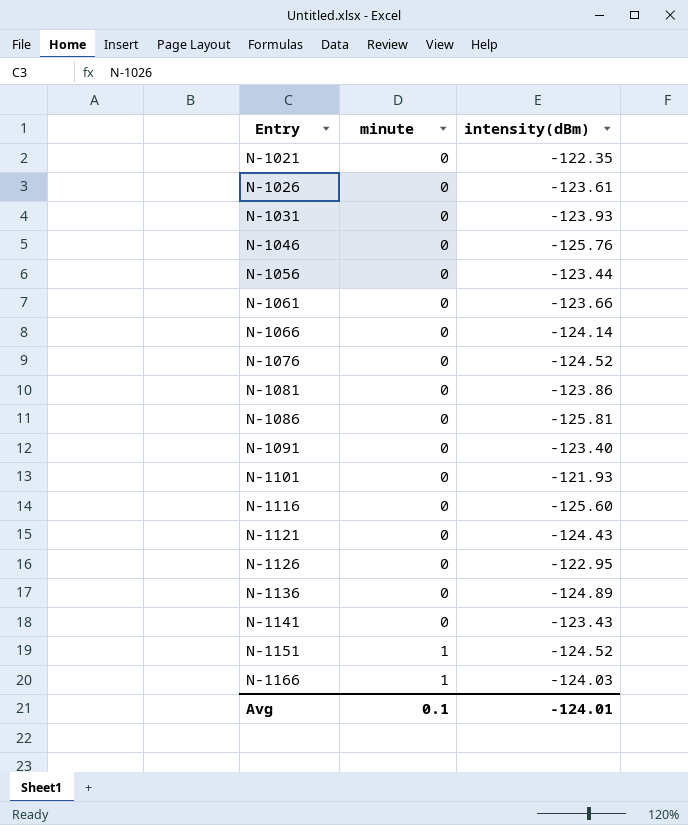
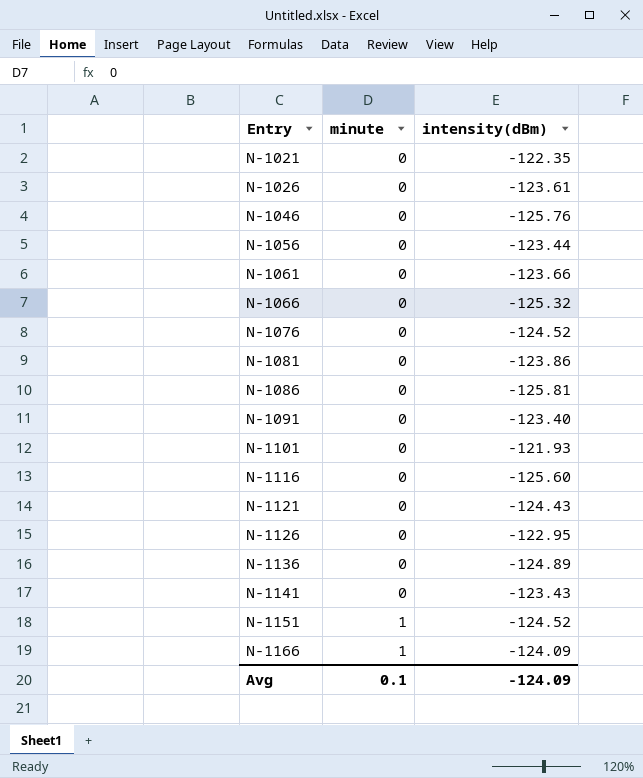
row N-1031: 0 | -123.93 -> none
N-1066 | intensity(dBm): -124.14 -> -125.32
N-1166 | intensity(dBm): -124.03 -> -124.09
Avg | intensity(dBm): -124.01 -> -124.09

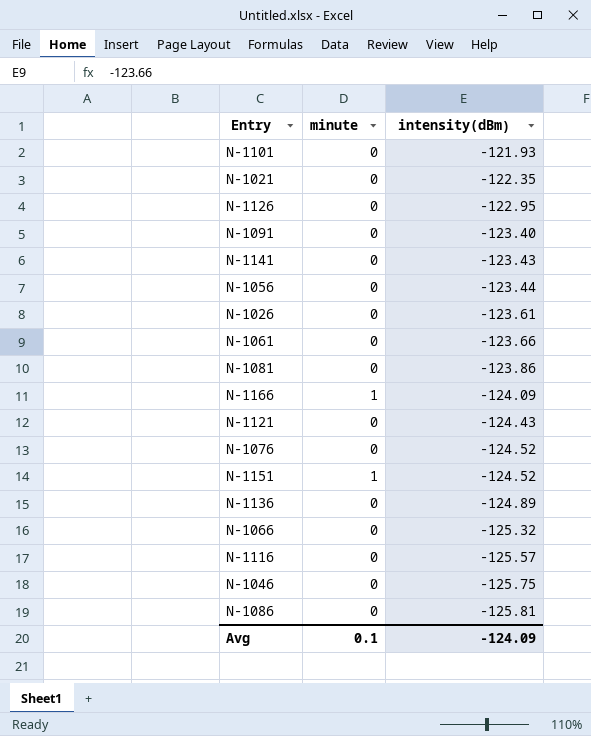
row order: Entry ascending -> intensity(dBm) descending
N-1116 | intensity(dBm): -125.60 -> -125.57
N-1046 | intensity(dBm): -125.76 -> -125.75

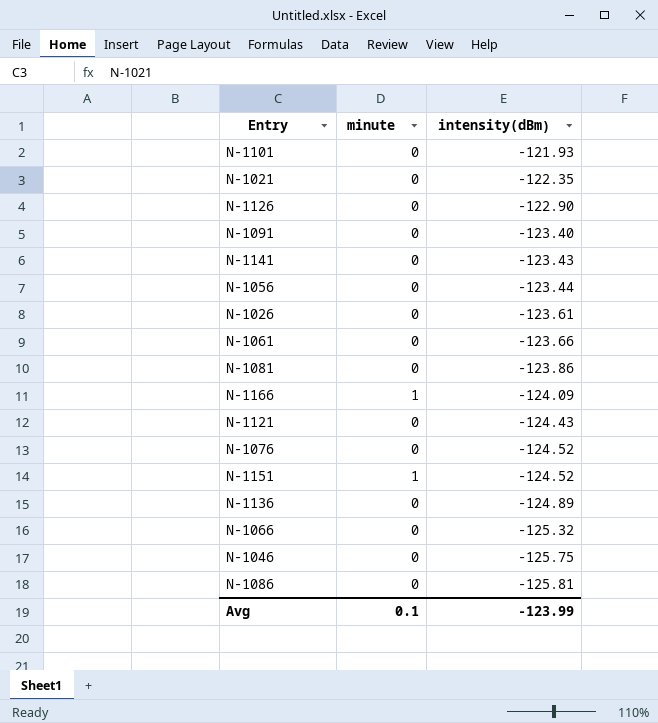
row N-1116: 0 | -125.57 -> none
N-1126 | intensity(dBm): -122.95 -> -122.90
Avg | intensity(dBm): -124.09 -> -123.99

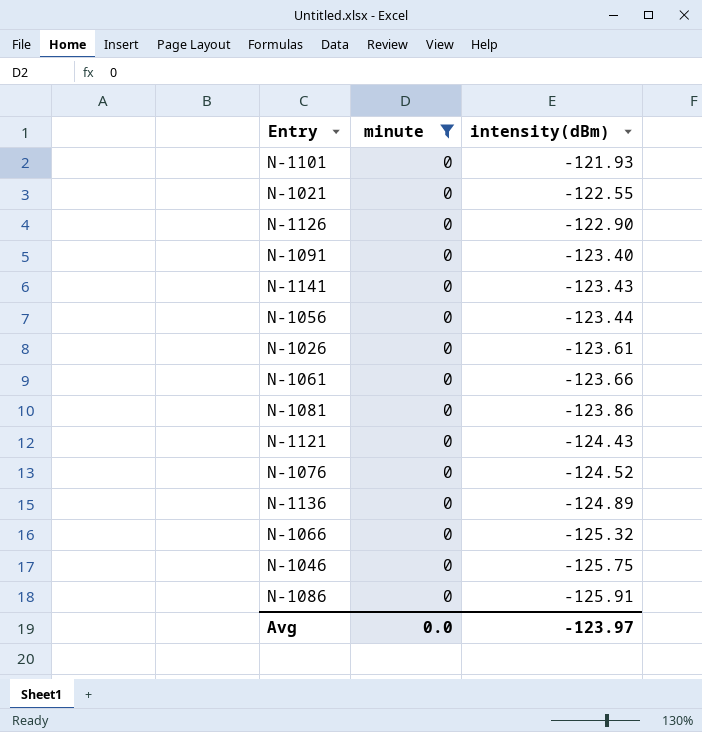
filter: none -> minute = 0
N-1021 | intensity(dBm): -122.35 -> -122.55
N-1086 | intensity(dBm): -125.81 -> -125.91
Avg | minute: 0.1 -> 0.0
Avg | intensity(dBm): -123.99 -> -123.97

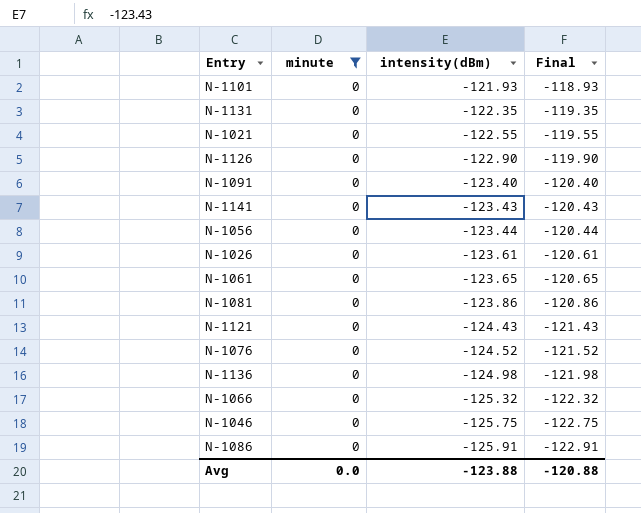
column Final | formula: none -> [intensity(dBm)] + 3
row N-1131: none -> 0 | -122.35 | -119.35
N-1061 | intensity(dBm): -123.66 -> -123.65
N-1136 | intensity(dBm): -124.89 -> -124.98
Avg | intensity(dBm): -123.97 -> -123.88

